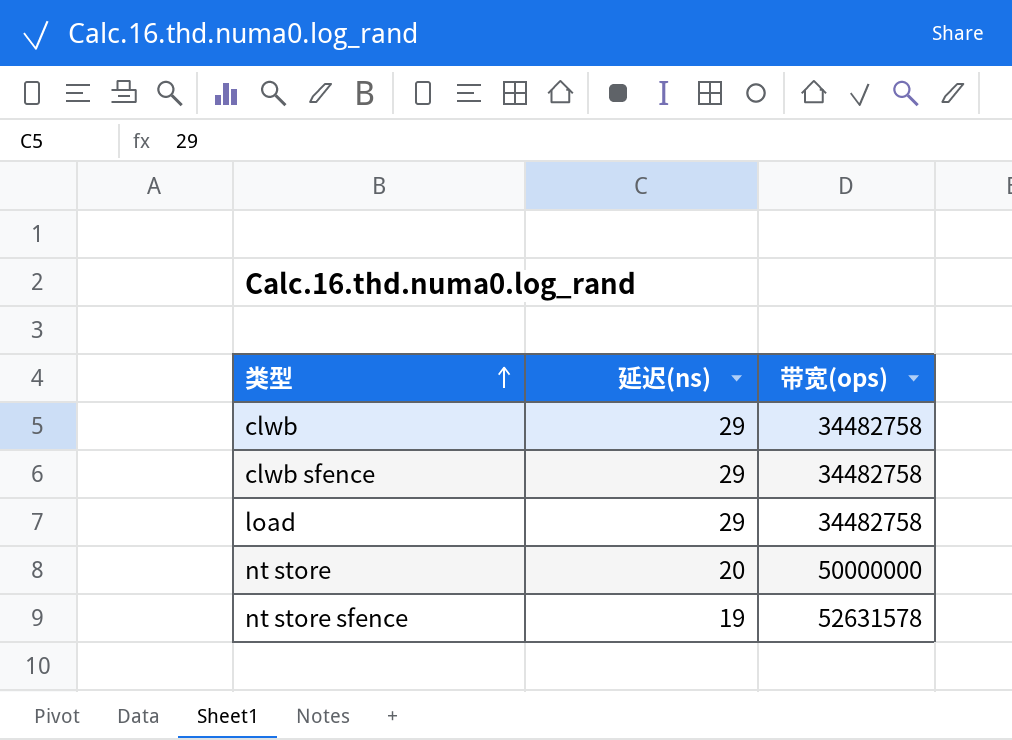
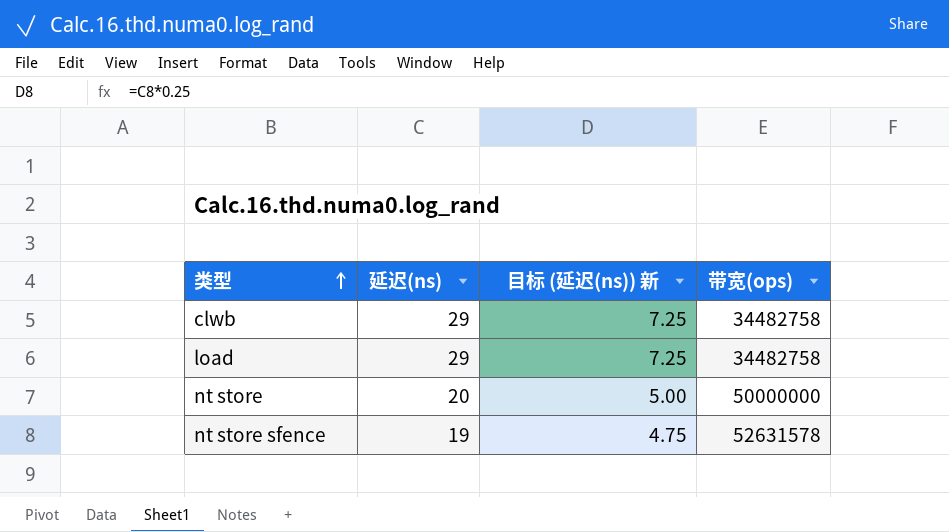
column 目标 (延迟(ns)) 新 | formula: none -> [延迟(ns)] * 0.25
row clwb sfence: 29 | 34482758 -> none

